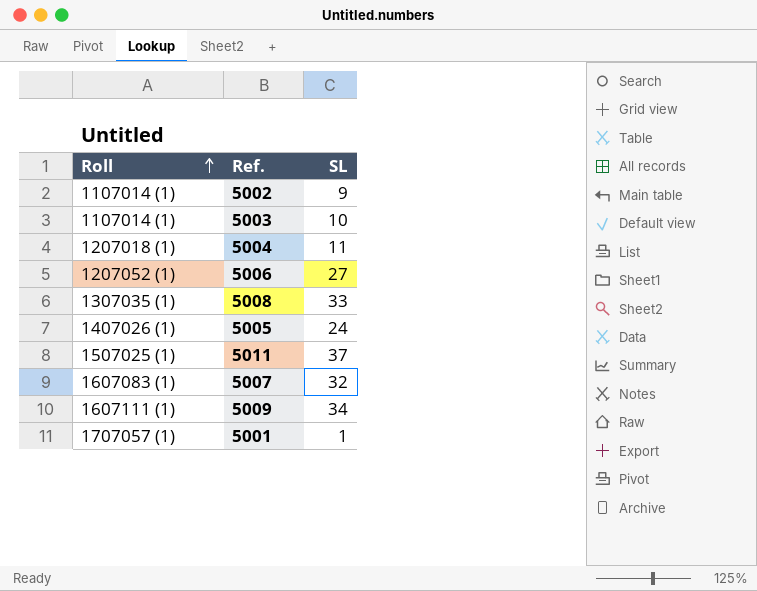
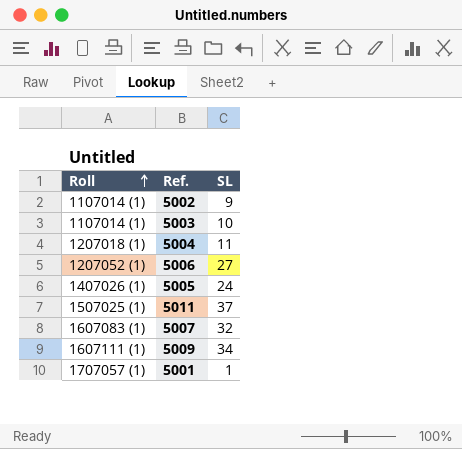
row 5008: 1307035 (1) | 33 -> none

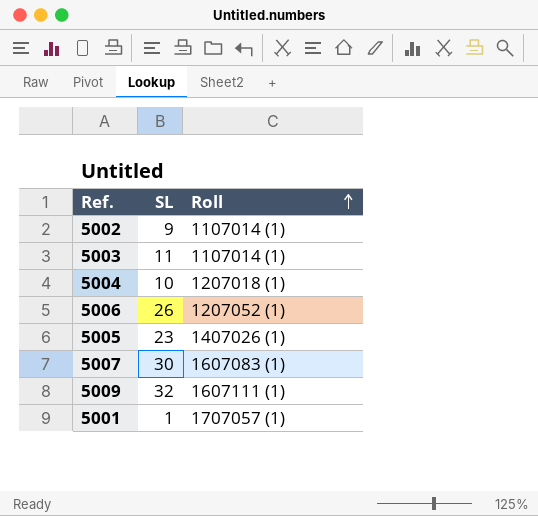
column Roll | position: 1 -> 3
row 5011: 1507025 (1) | 37 -> none
5003 | SL: 10 -> 11
5004 | SL: 11 -> 10
5006 | SL: 27 -> 26
5005 | SL: 24 -> 23
5007 | SL: 32 -> 30
5009 | SL: 34 -> 32

